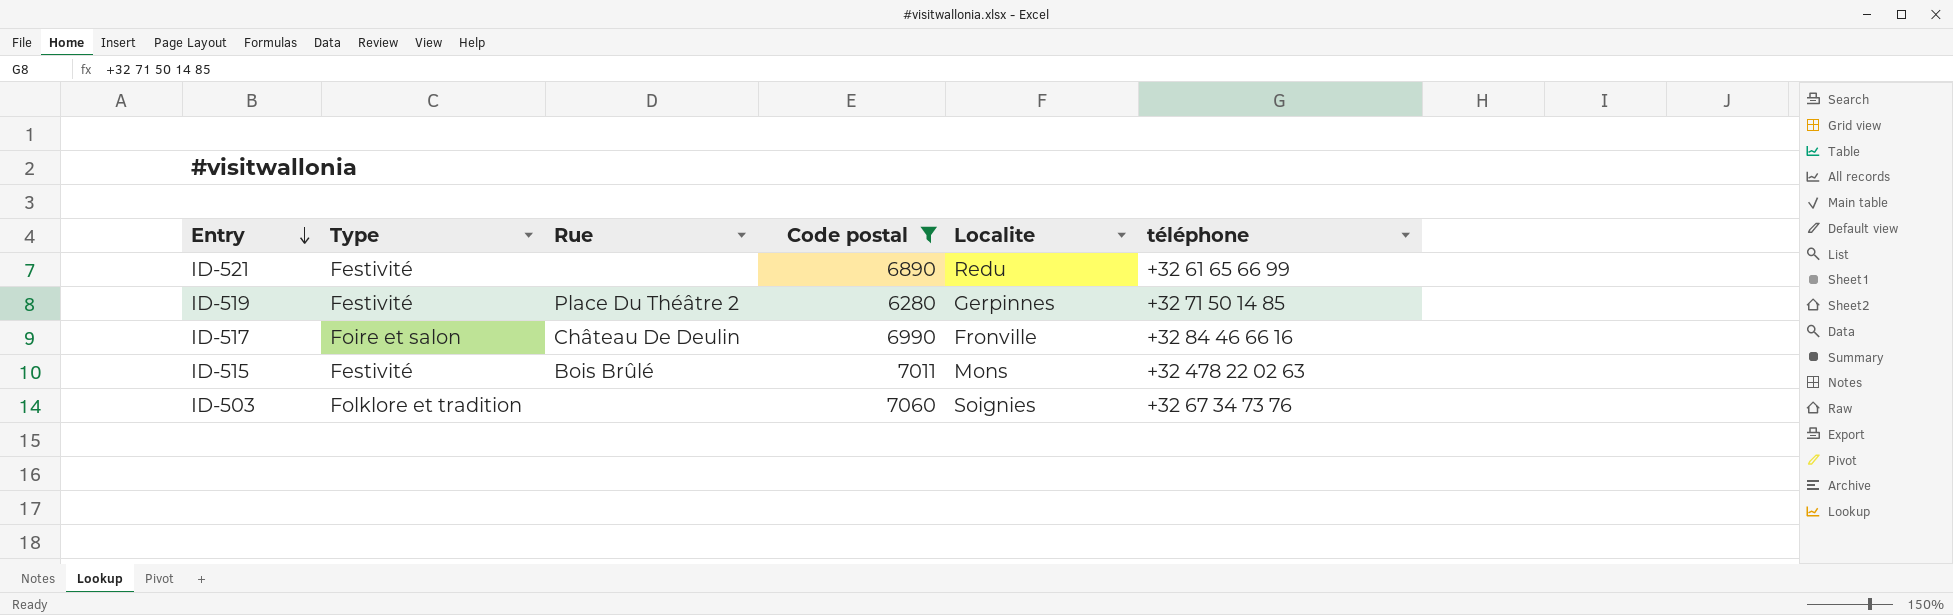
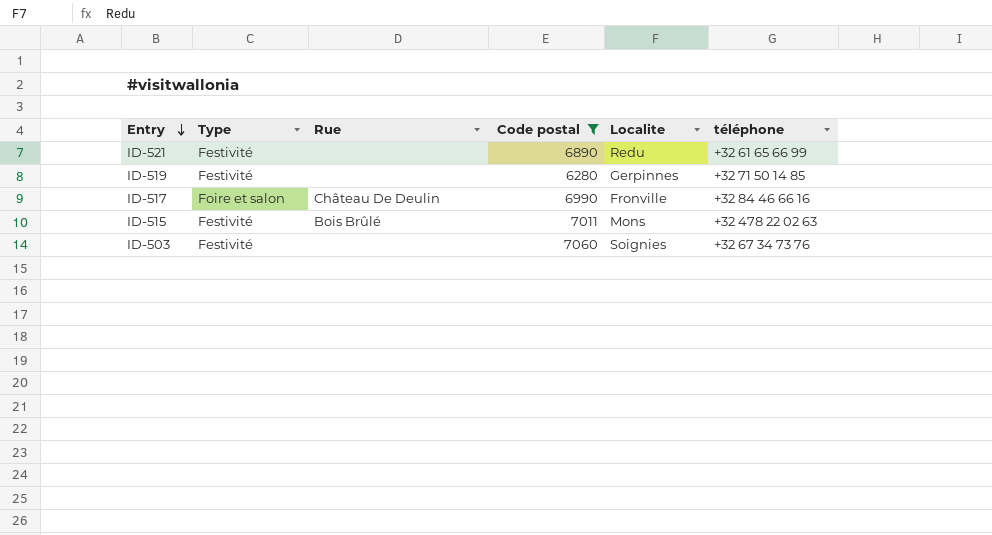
ID-519 | Rue: Place Du Théâtre 2 -> none
ID-503 | Type: Folklore et tradition -> Festivité

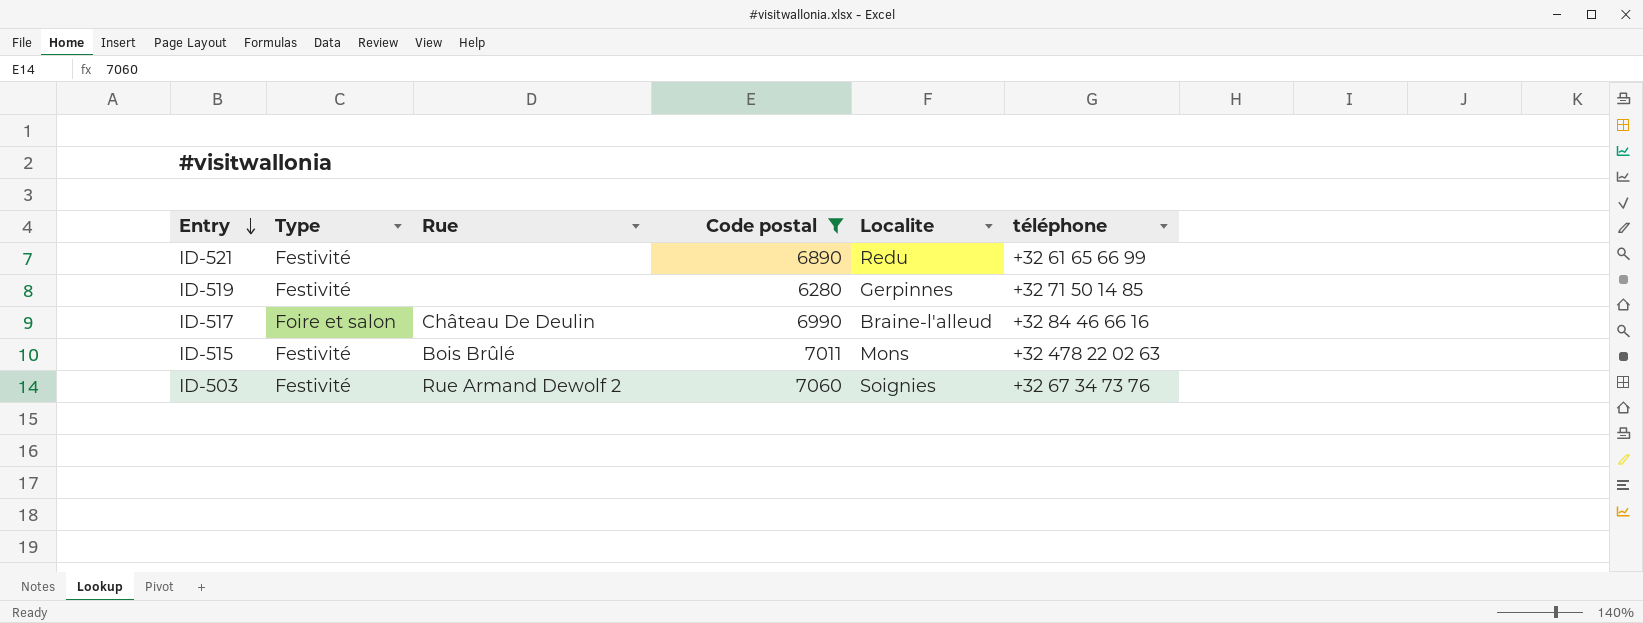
ID-517 | Localite: Fronville -> Braine-l'alleud
ID-503 | Rue: none -> Rue Armand Dewolf 2

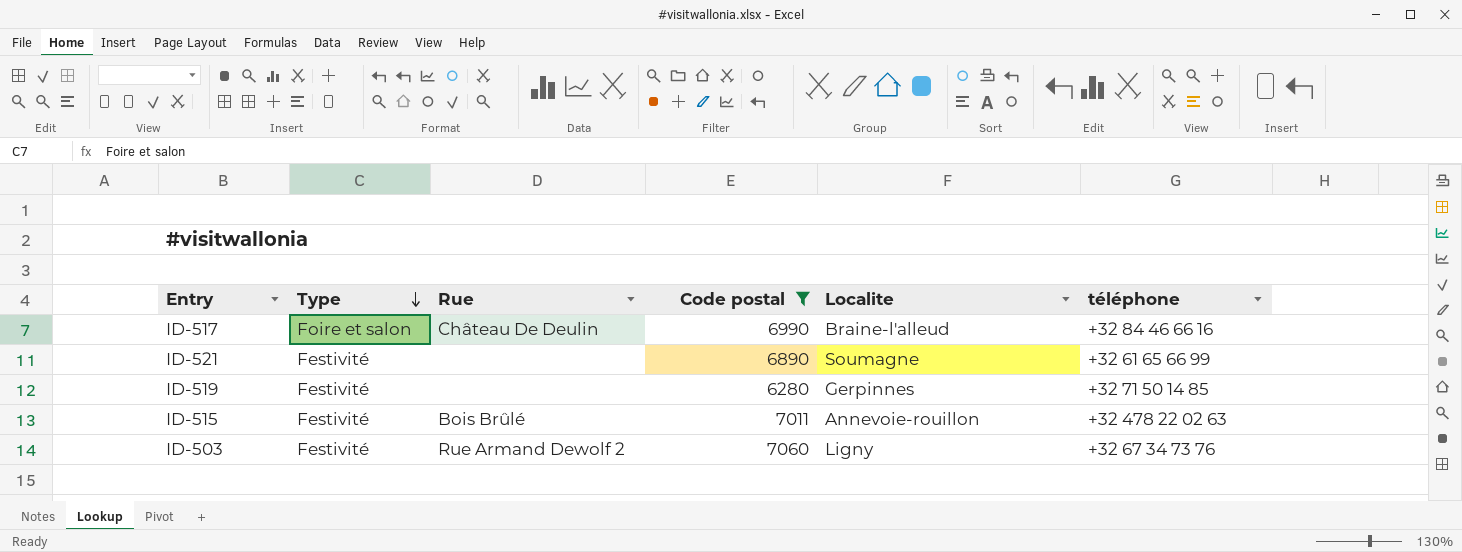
row order: Entry descending -> Type descending
ID-521 | Localite: Redu -> Soumagne
ID-515 | Localite: Mons -> Annevoie-rouillon
ID-503 | Localite: Soignies -> Ligny

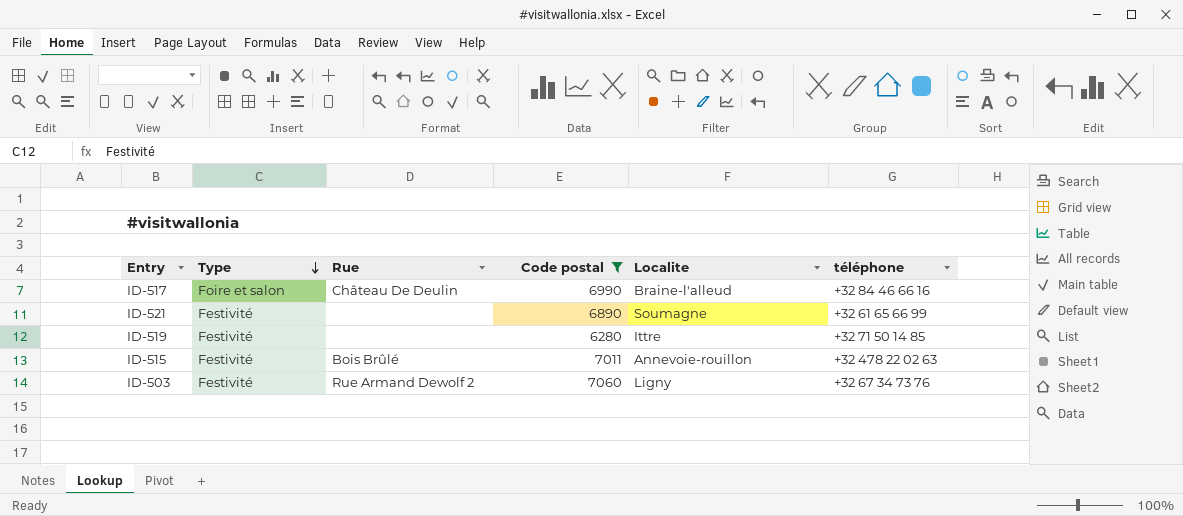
ID-519 | Localite: Gerpinnes -> Ittre

